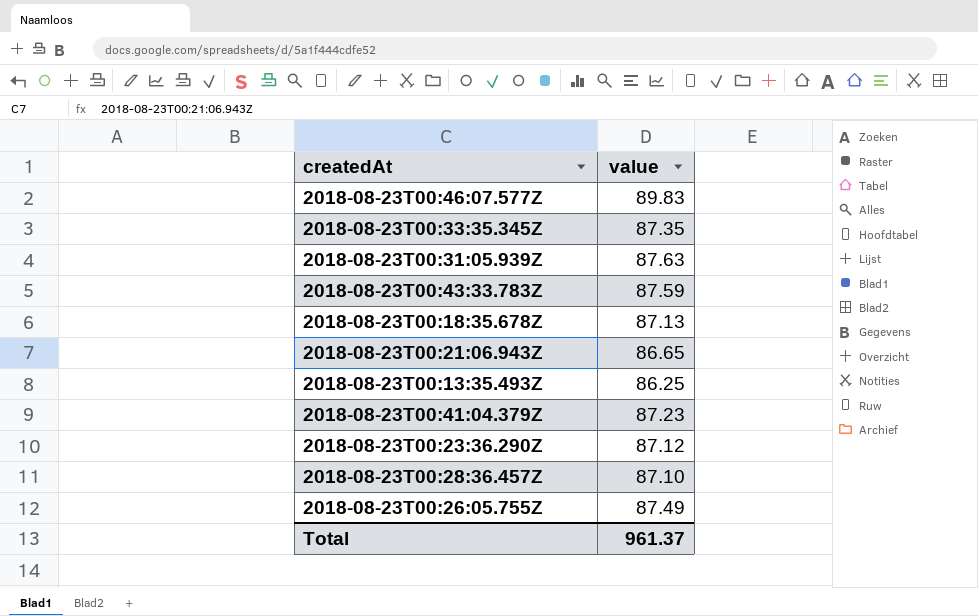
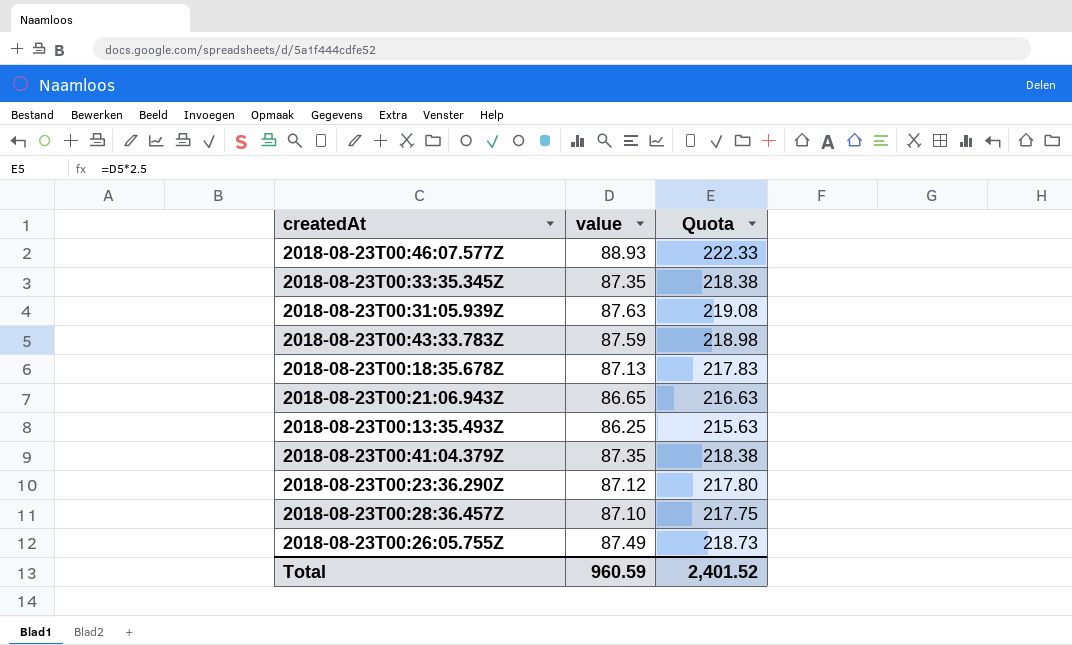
column Quota | formula: none -> [value] * 2.5
2018-08-23T00:46:07.577Z | value: 89.83 -> 88.93
2018-08-23T00:41:04.379Z | value: 87.23 -> 87.35
Total | value: 961.37 -> 960.59

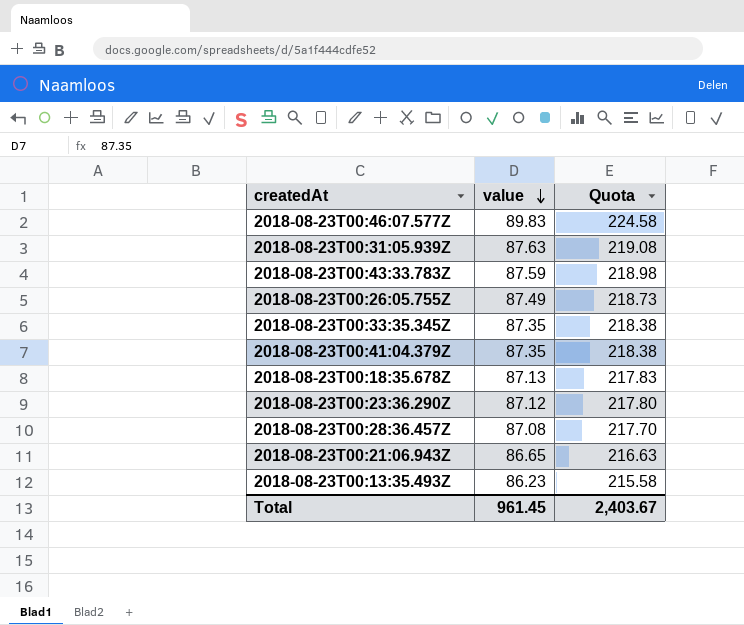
row order: none -> value descending
2018-08-23T00:46:07.577Z | value: 88.93 -> 89.83
2018-08-23T00:46:07.577Z | Quota: 222.33 -> 224.58
2018-08-23T00:28:36.457Z | value: 87.10 -> 87.08
2018-08-23T00:28:36.457Z | Quota: 217.75 -> 217.70
2018-08-23T00:13:35.493Z | value: 86.25 -> 86.23
2018-08-23T00:13:35.493Z | Quota: 215.63 -> 215.58
Total | value: 960.59 -> 961.45
Total | Quota: 2,401.52 -> 2,403.67

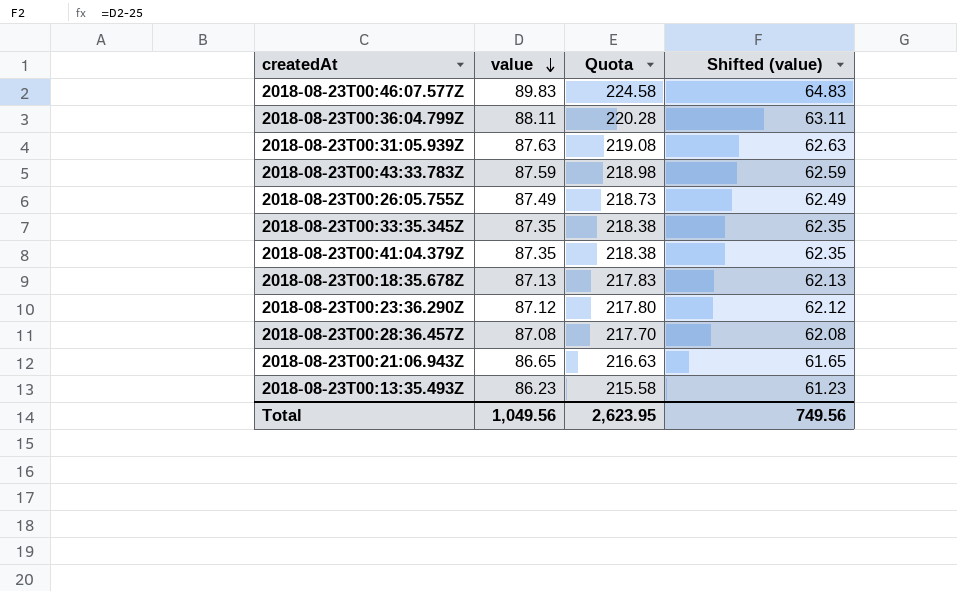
column Shifted (value) | formula: none -> [value] - 25
row 2018-08-23T00:36:04.799Z: none -> 88.11 | 220.28 | 63.11
Total | value: 961.45 -> 1,049.56
Total | Quota: 2,403.67 -> 2,623.95

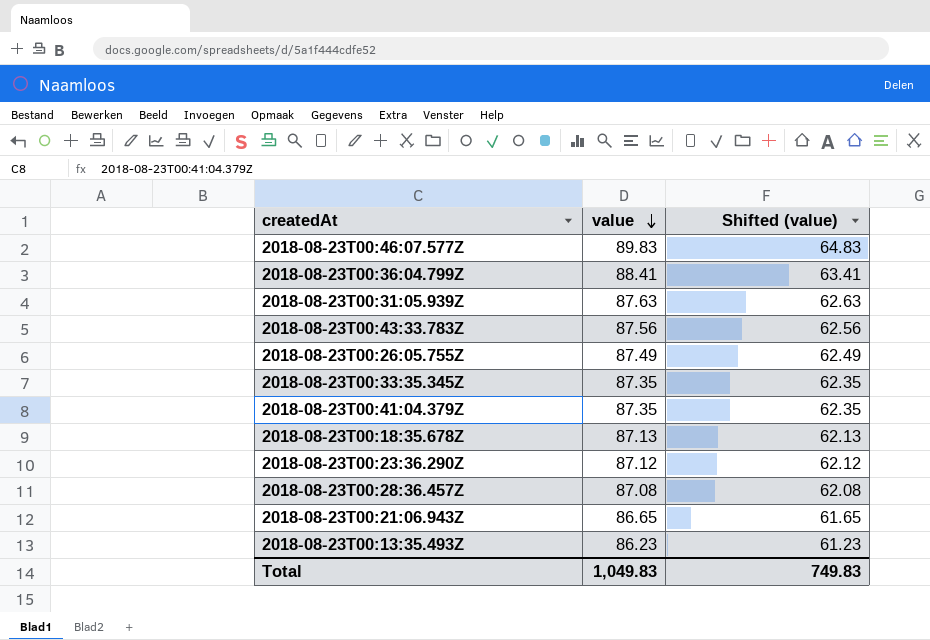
column Quota | formula: [value] * 2.5 -> none
2018-08-23T00:36:04.799Z | value: 88.11 -> 88.41
2018-08-23T00:36:04.799Z | Shifted (value): 63.11 -> 63.41
2018-08-23T00:43:33.783Z | value: 87.59 -> 87.56
2018-08-23T00:43:33.783Z | Shifted (value): 62.59 -> 62.56
Total | value: 1,049.56 -> 1,049.83
Total | Shifted (value): 749.56 -> 749.83

